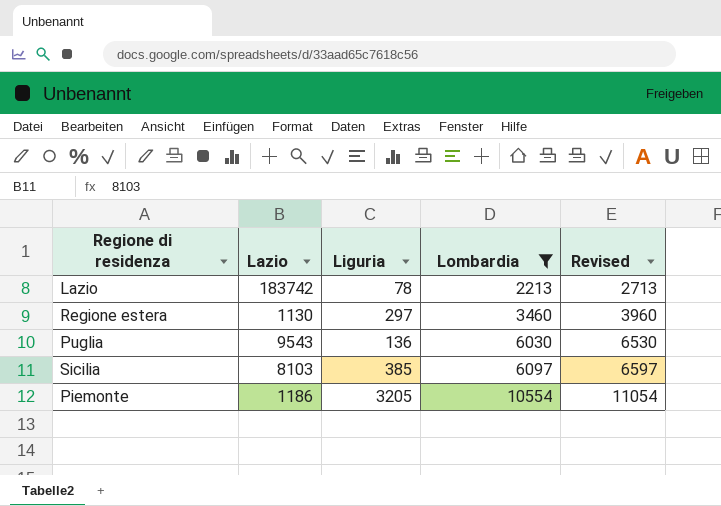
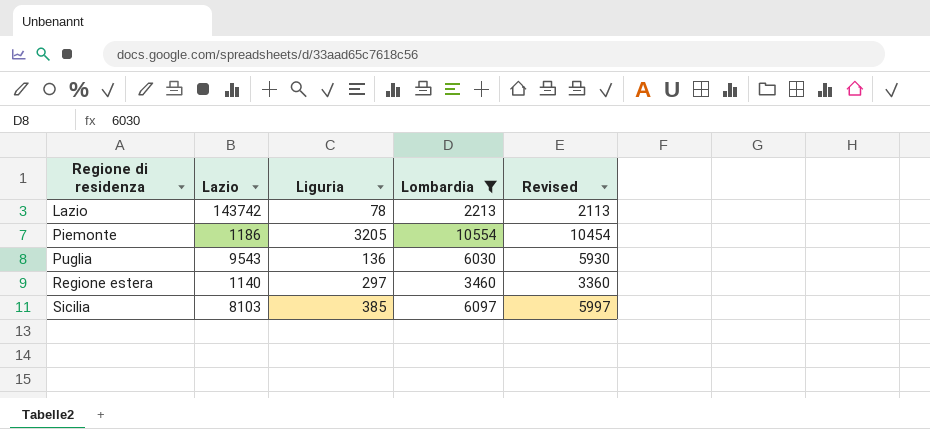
row order: Lombardia ascending -> Regione di residenza ascending
column Revised | formula: [Lombardia] + 500 -> [Lombardia] - 100
Lazio | Lazio: 183742 -> 143742
Regione estera | Lazio: 1130 -> 1140

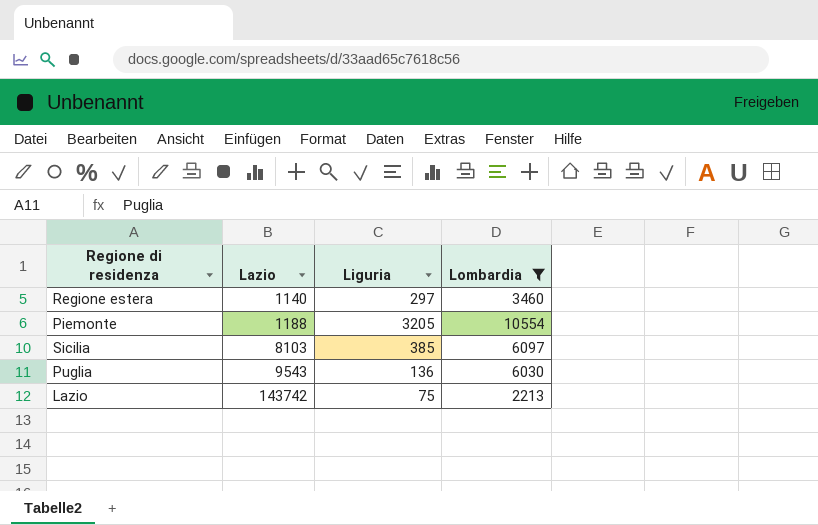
row order: Regione di residenza ascending -> Lazio ascending
column Revised | formula: [Lombardia] - 100 -> none
Piemonte | Lazio: 1186 -> 1188
Lazio | Liguria: 78 -> 75

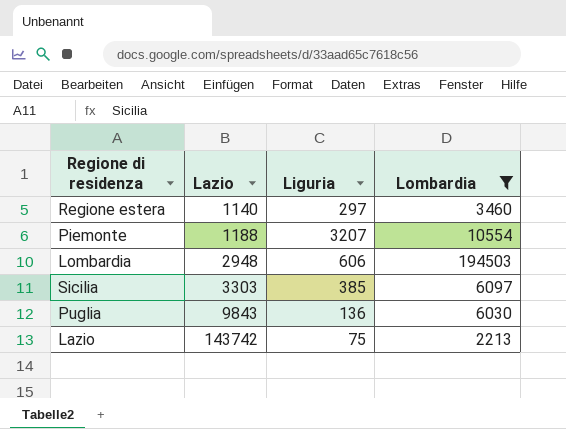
Piemonte | Liguria: 3205 -> 3207
row Lombardia: none -> 2948 | 606 | 194503
Sicilia | Lazio: 8103 -> 3303
Puglia | Lazio: 9543 -> 9843

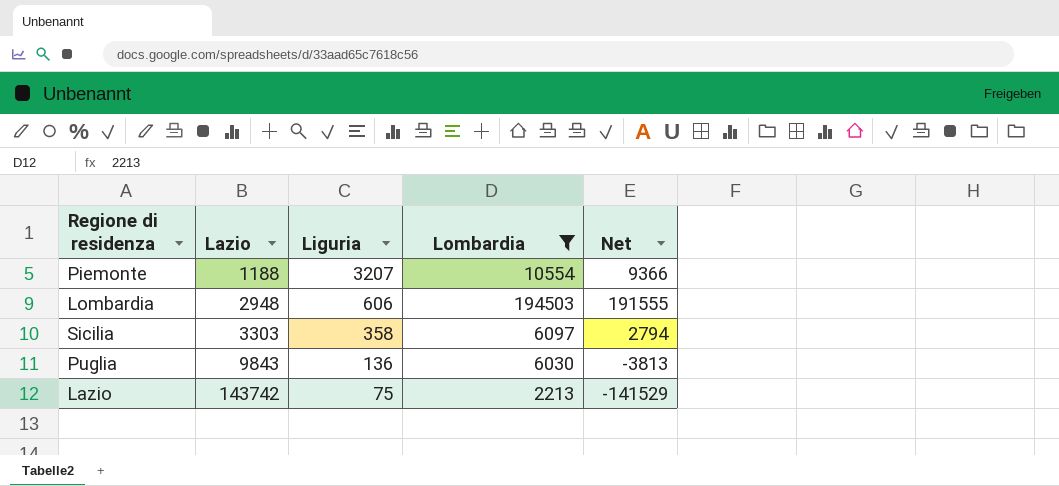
column Net | formula: none -> [Lombardia] - [Lazio]
row Regione estera: 1140 | 297 | 3460 -> none
Sicilia | Liguria: 385 -> 358

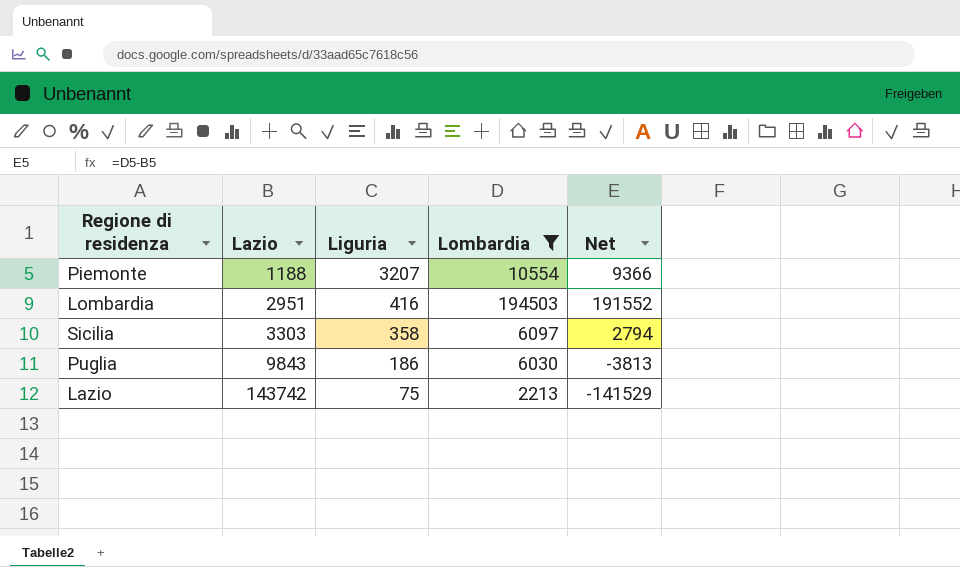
Lombardia | Lazio: 2948 -> 2951
Lombardia | Liguria: 606 -> 416
Lombardia | Net: 191555 -> 191552
Puglia | Liguria: 136 -> 186

